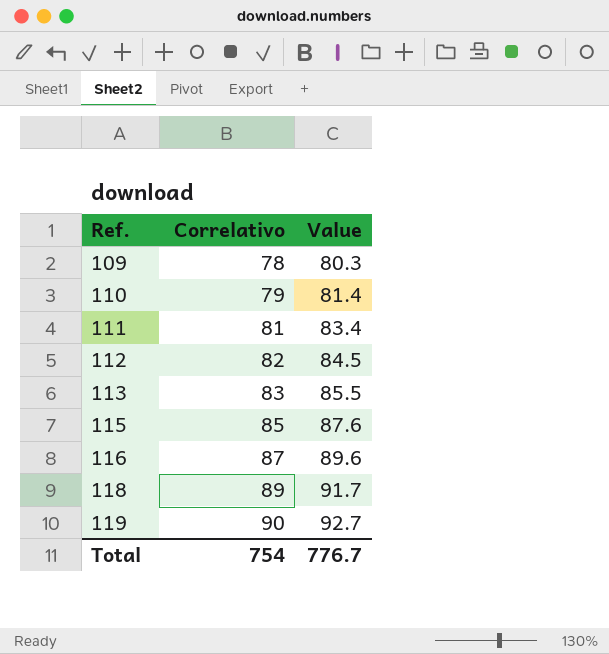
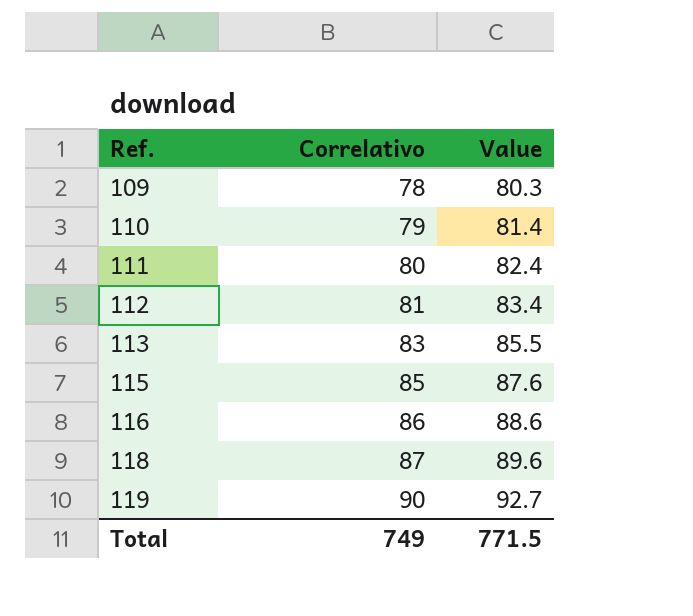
111 | Correlativo: 81 -> 80
111 | Value: 83.4 -> 82.4
112 | Correlativo: 82 -> 81
112 | Value: 84.5 -> 83.4
116 | Correlativo: 87 -> 86
116 | Value: 89.6 -> 88.6
118 | Correlativo: 89 -> 87
118 | Value: 91.7 -> 89.6
Total | Correlativo: 754 -> 749
Total | Value: 776.7 -> 771.5

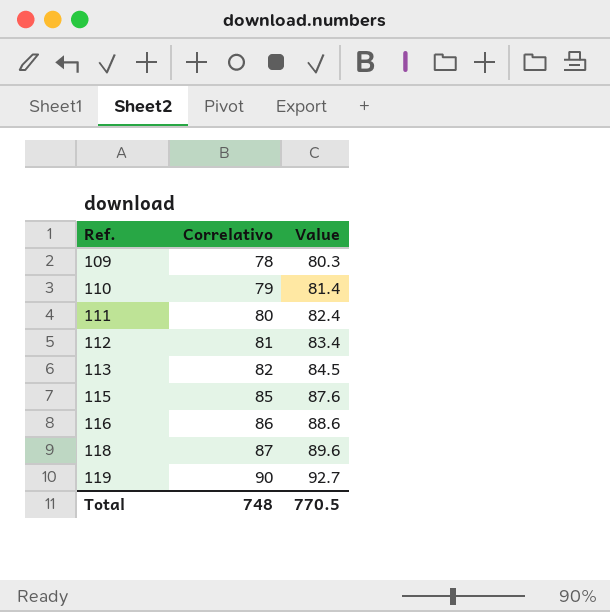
113 | Correlativo: 83 -> 82
113 | Value: 85.5 -> 84.5
Total | Correlativo: 749 -> 748
Total | Value: 771.5 -> 770.5

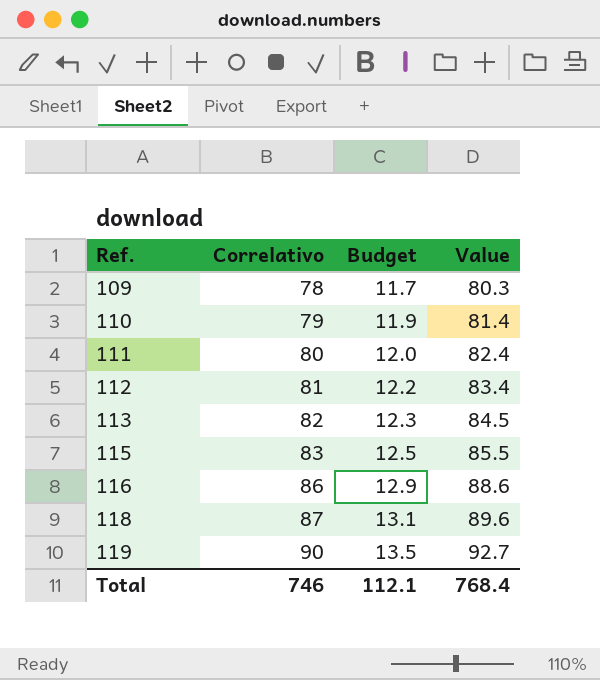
column Budget | formula: none -> [Correlativo] * 0.15
115 | Correlativo: 85 -> 83
115 | Value: 87.6 -> 85.5
Total | Correlativo: 748 -> 746
Total | Value: 770.5 -> 768.4

